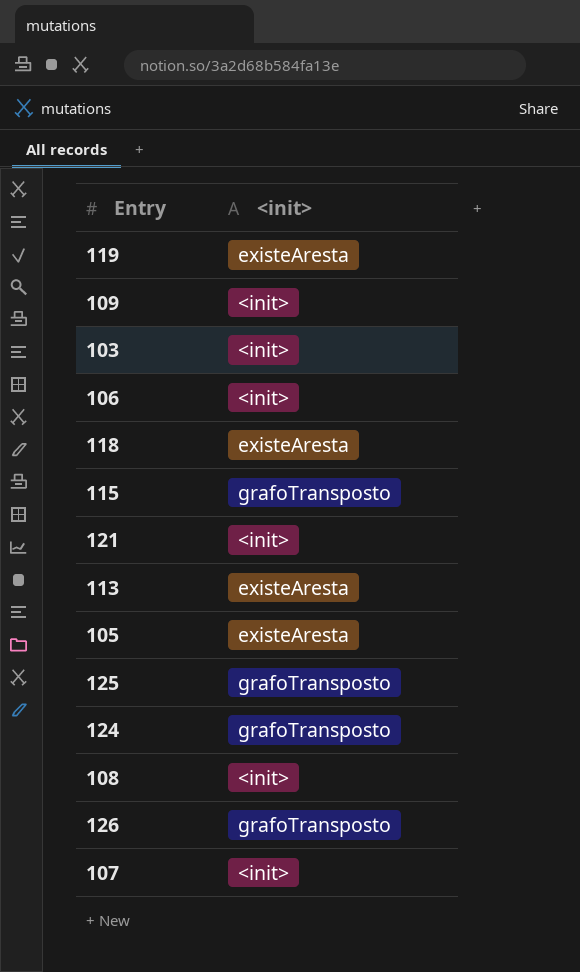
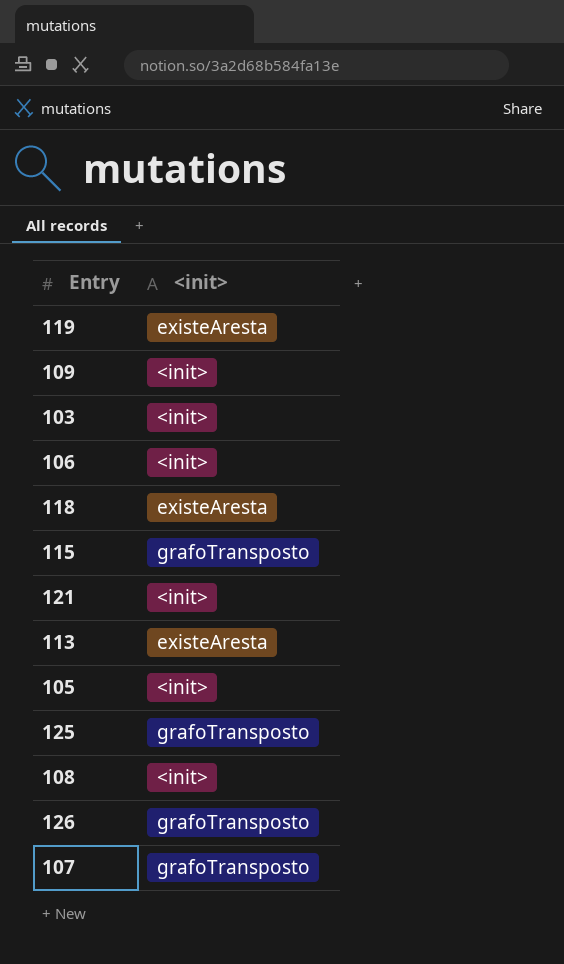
row 124: grafoTransposto -> none
105 | <init>: existeAresta -> <init>
107 | <init>: <init> -> grafoTransposto

